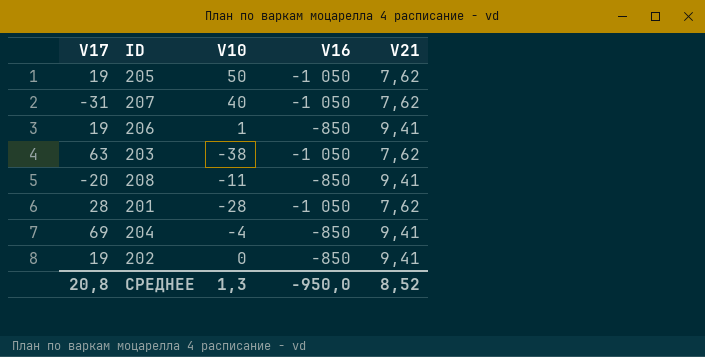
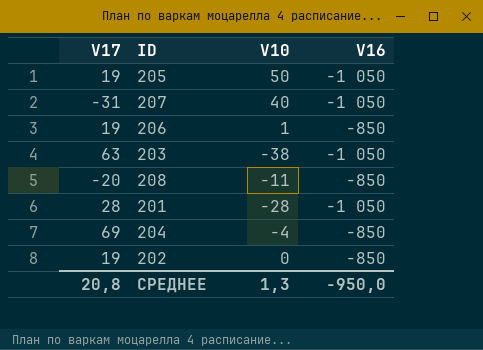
column V21 | position: 5 -> none

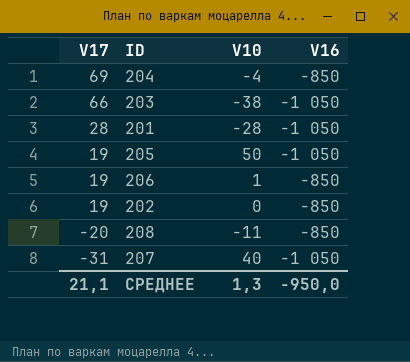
row order: none -> V17 descending
203 | V17: 63 -> 66
СРЕДНЕЕ | V17: 20,8 -> 21,1

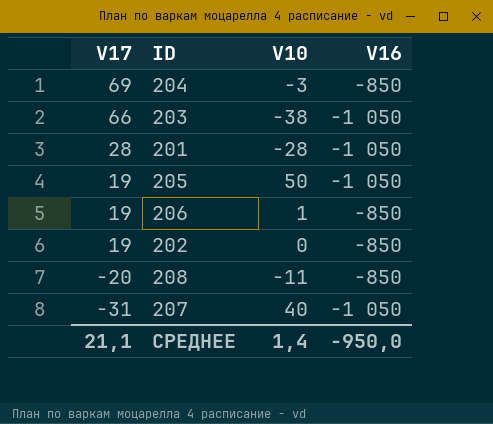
204 | V10: -4 -> -3
СРЕДНЕЕ | V10: 1,3 -> 1,4

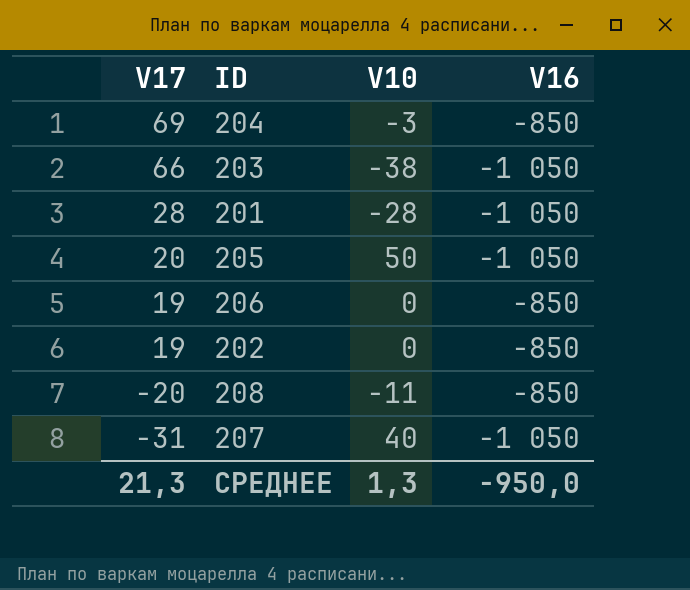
205 | V17: 19 -> 20
206 | V10: 1 -> 0
СРЕДНЕЕ | V17: 21,1 -> 21,3
СРЕДНЕЕ | V10: 1,4 -> 1,3

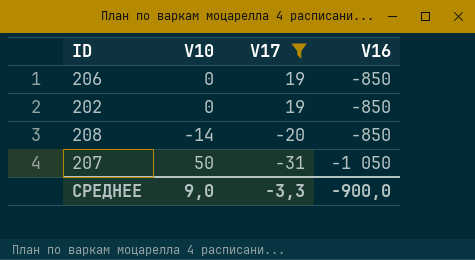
filter: none -> V17 <= 19
column V17 | position: 1 -> 3
208 | V10: -11 -> -14
207 | V10: 40 -> 50
СРЕДНЕЕ | V10: 1,3 -> 9,0
СРЕДНЕЕ | V17: 21,3 -> -3,3
СРЕДНЕЕ | V16: -950,0 -> -900,0

